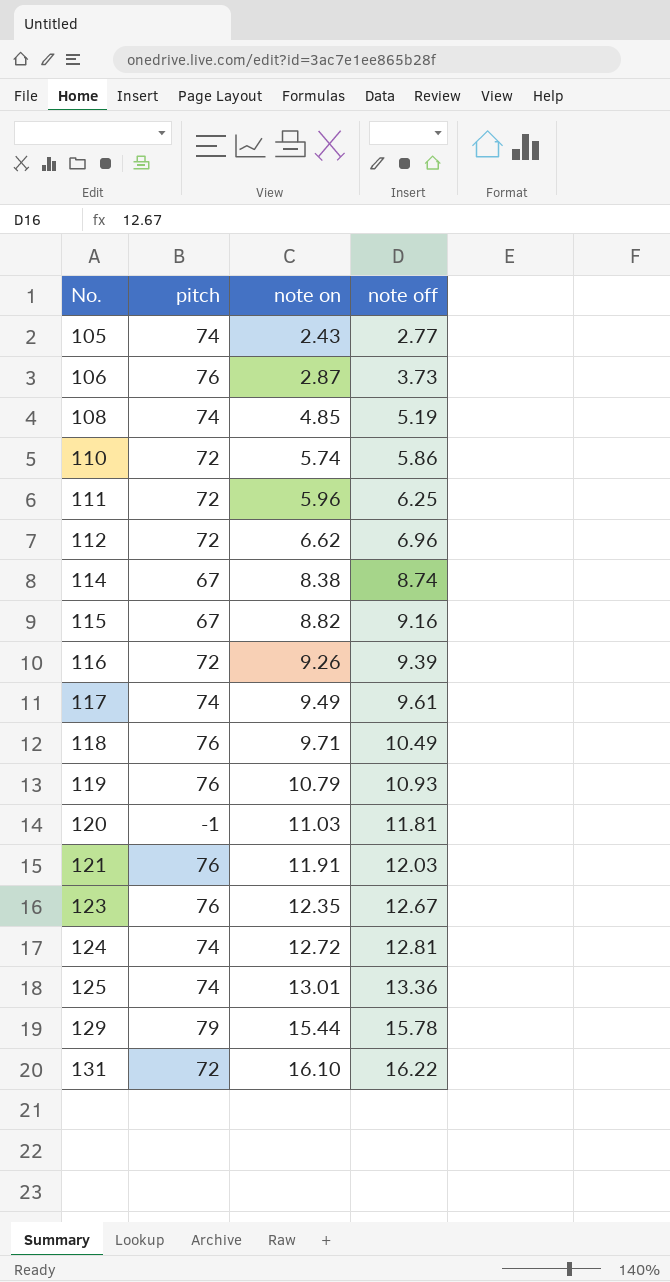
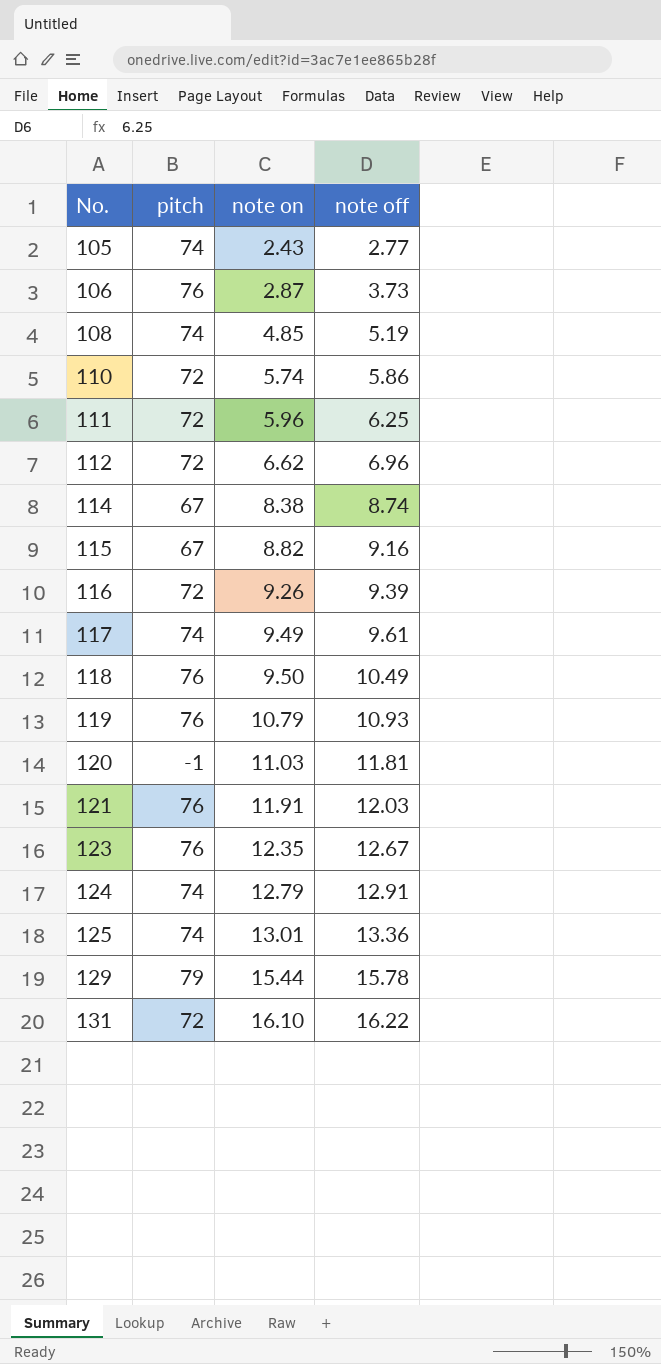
118 | note on: 9.71 -> 9.50
124 | note on: 12.72 -> 12.79
124 | note off: 12.81 -> 12.91

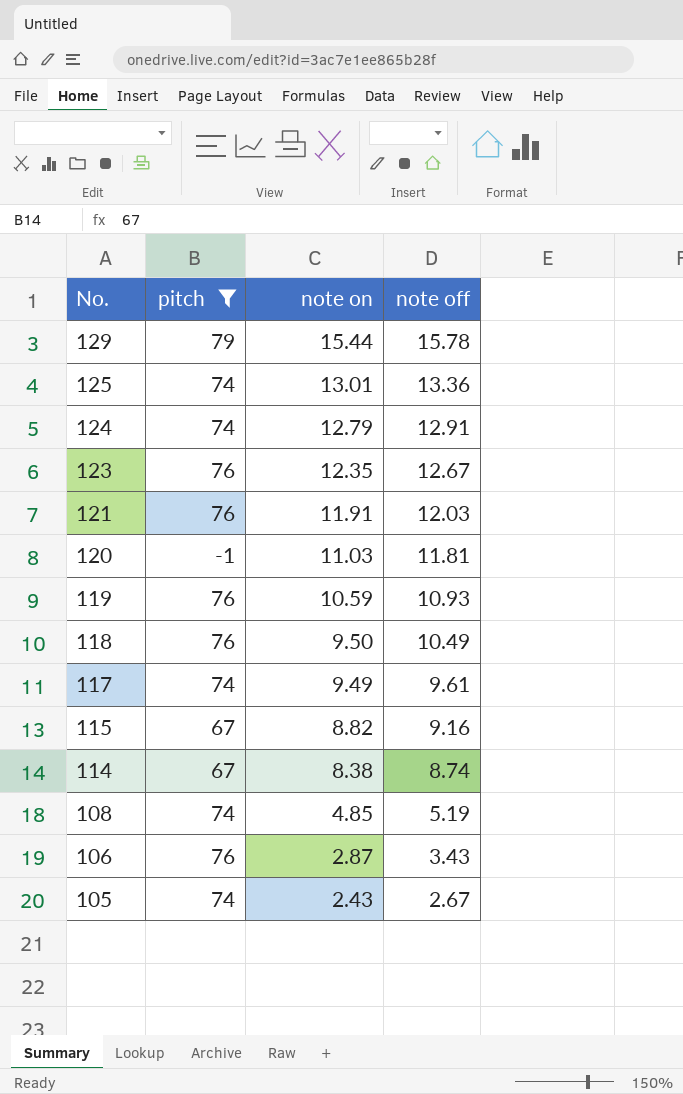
filter: none -> pitch != 72
row order: No. ascending -> No. descending
119 | note on: 10.79 -> 10.59
106 | note off: 3.73 -> 3.43
105 | note off: 2.77 -> 2.67

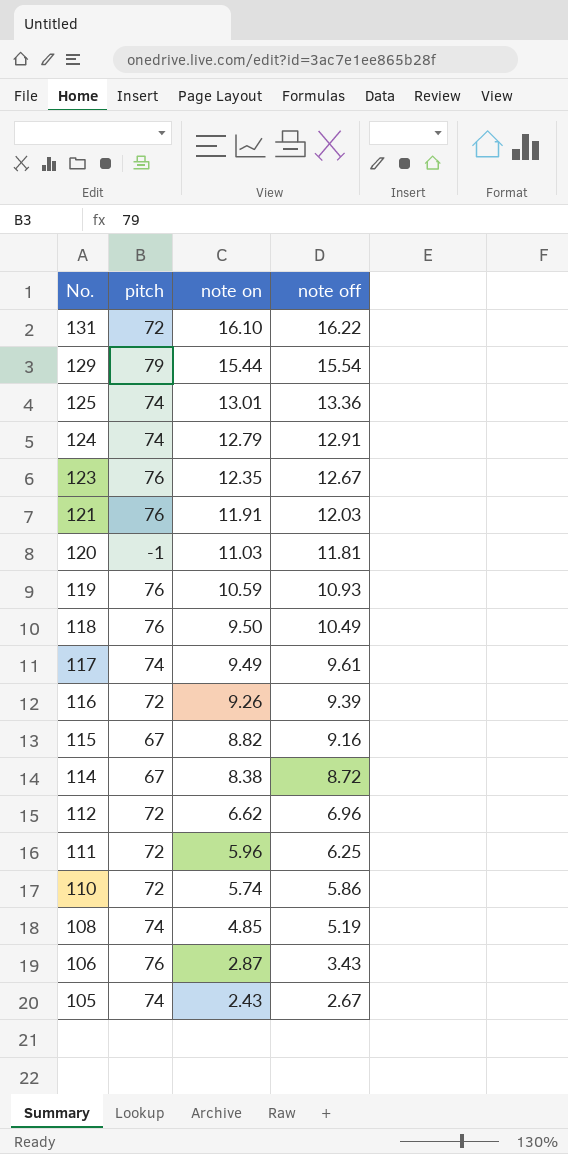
filter: pitch != 72 -> none
129 | note off: 15.78 -> 15.54
114 | note off: 8.74 -> 8.72

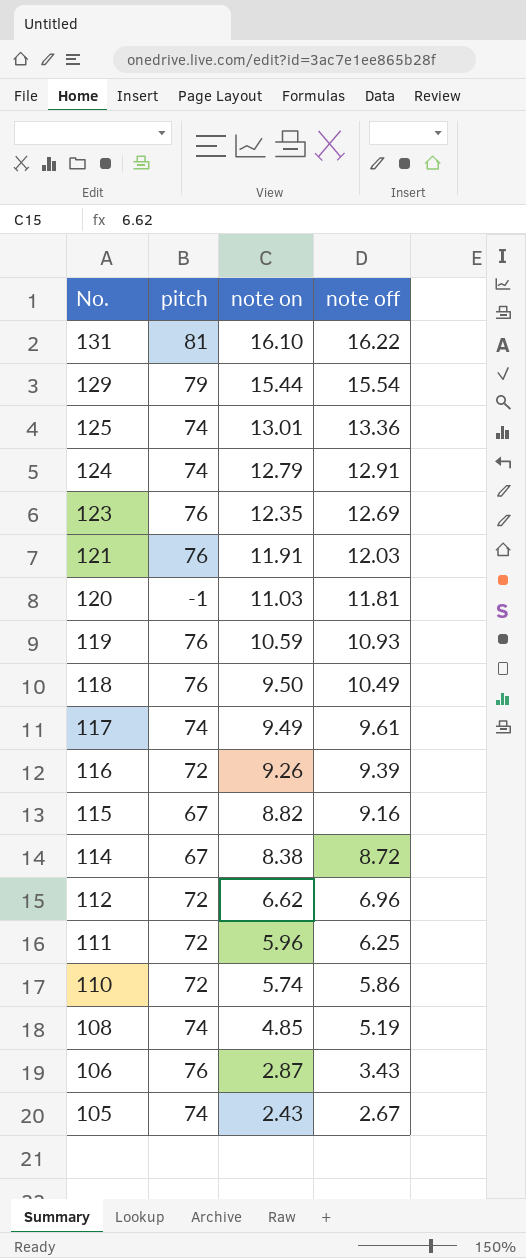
131 | pitch: 72 -> 81
123 | note off: 12.67 -> 12.69

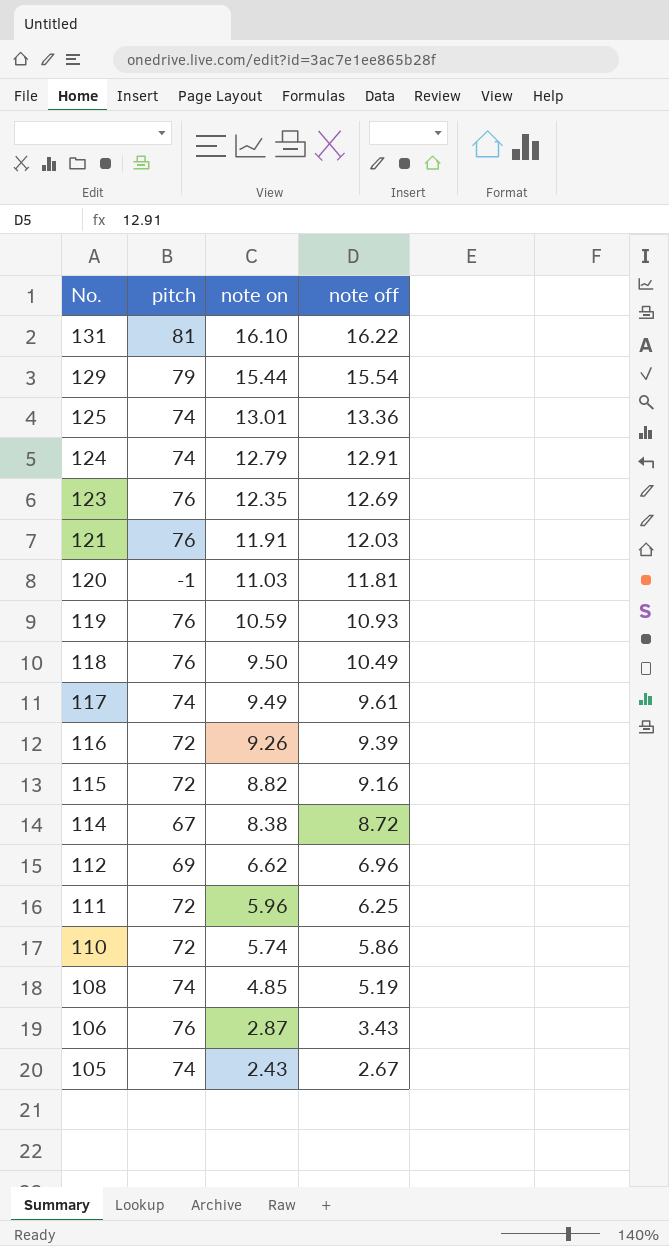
115 | pitch: 67 -> 72
112 | pitch: 72 -> 69

